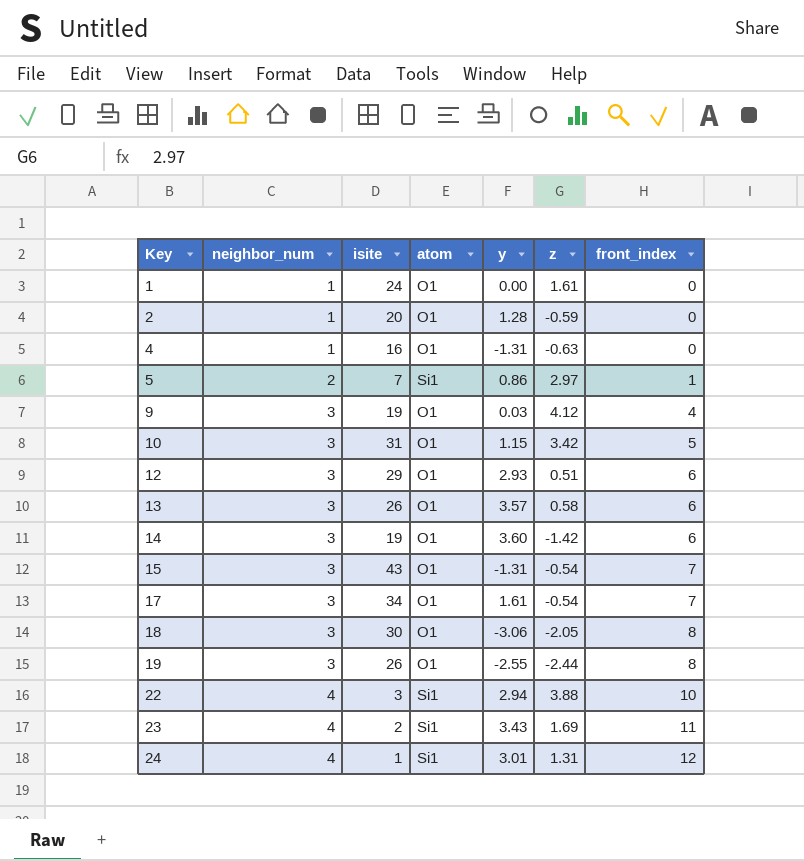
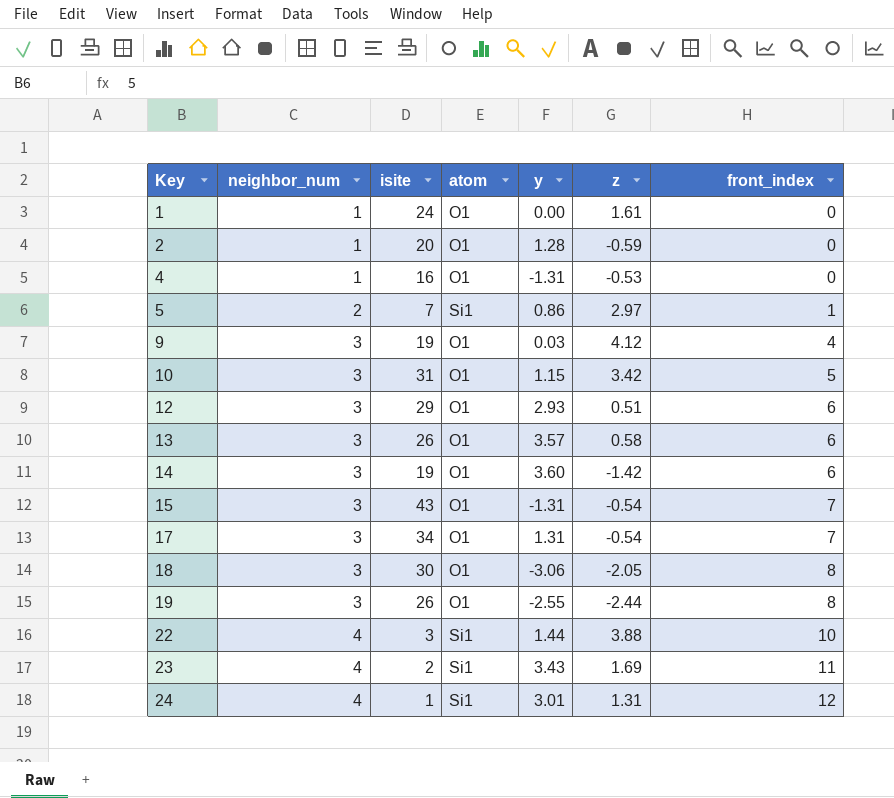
4 | z: -0.63 -> -0.53
17 | y: 1.61 -> 1.31
22 | y: 2.94 -> 1.44

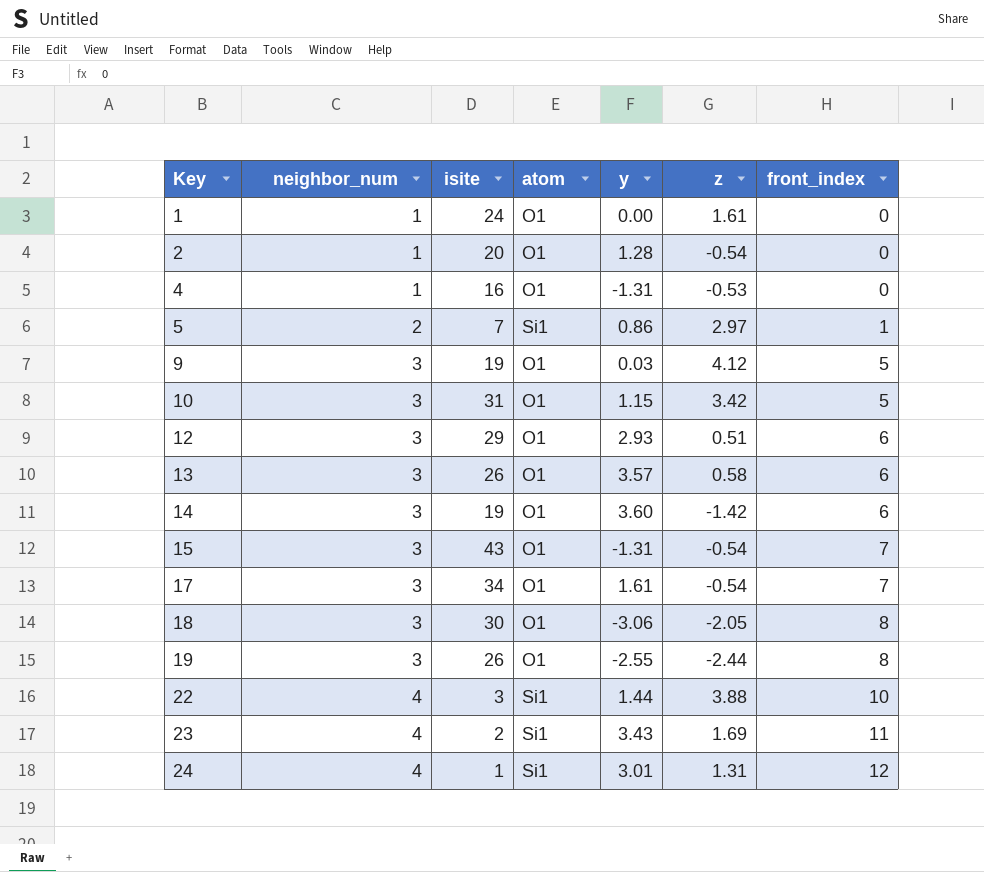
2 | z: -0.59 -> -0.54
9 | front_index: 4 -> 5
17 | y: 1.31 -> 1.61

